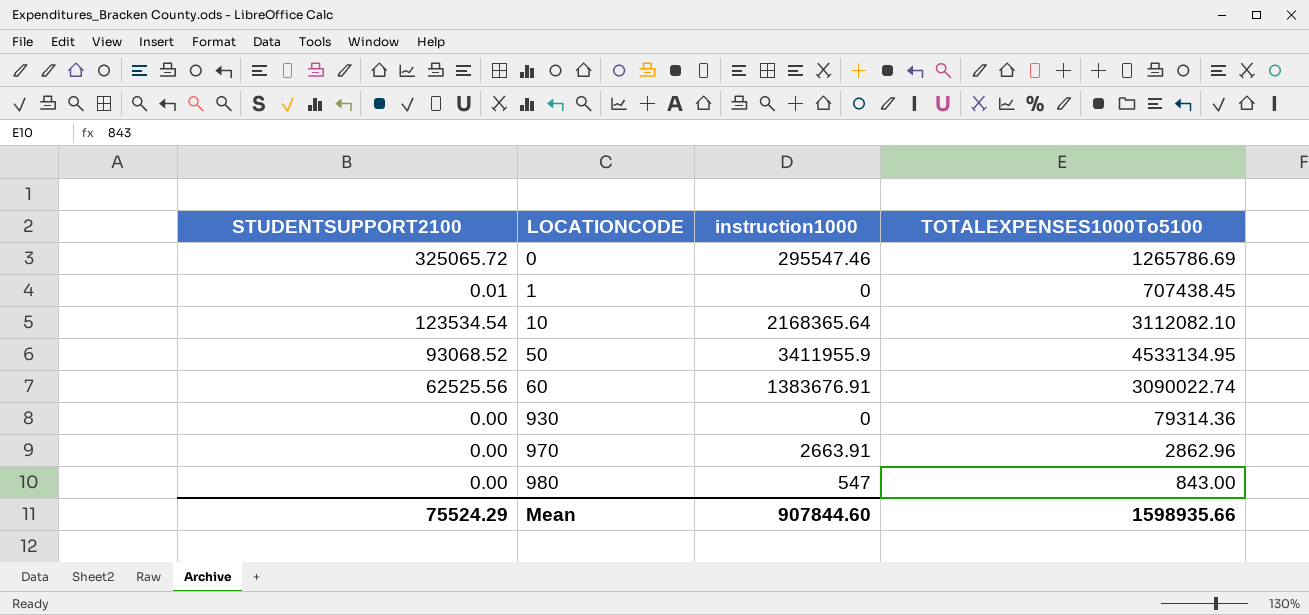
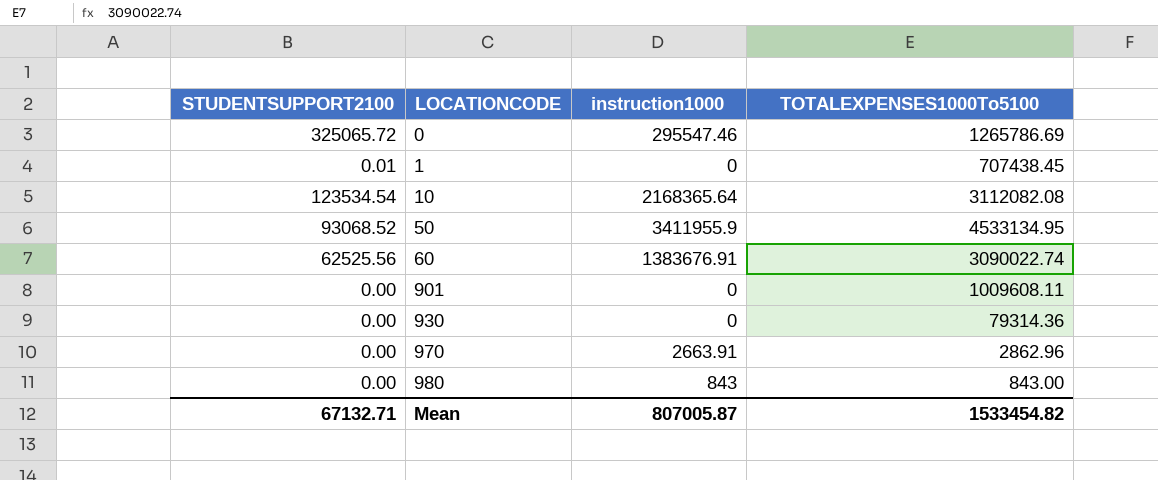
10 | TOTALEXPENSES1000To5100: 3112082.10 -> 3112082.08
row 901: none -> 0.00 | 0 | 1009608.11
980 | instruction1000: 547 -> 843
Mean | STUDENTSUPPORT2100: 75524.29 -> 67132.71
Mean | instruction1000: 907844.60 -> 807005.87
Mean | TOTALEXPENSES1000To5100: 1598935.66 -> 1533454.82

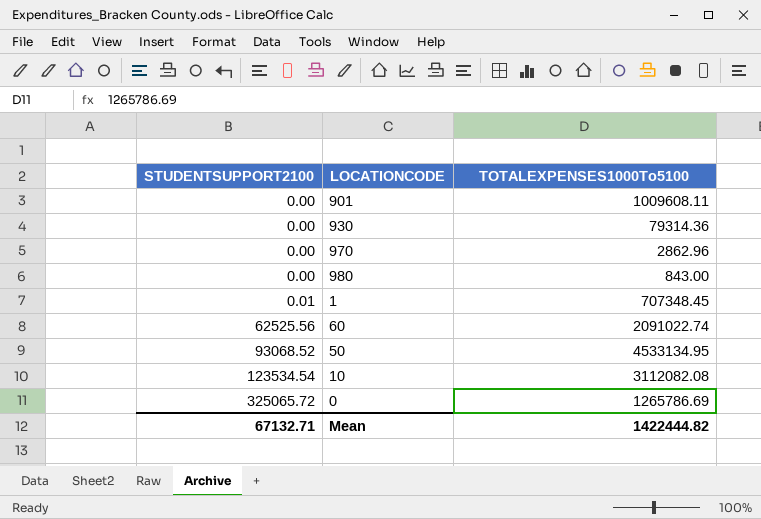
row order: LOCATIONCODE ascending -> STUDENTSUPPORT2100 ascending
column instruction1000 | position: 3 -> none
1 | TOTALEXPENSES1000To5100: 707438.45 -> 707348.45
60 | TOTALEXPENSES1000To5100: 3090022.74 -> 2091022.74
Mean | TOTALEXPENSES1000To5100: 1533454.82 -> 1422444.82

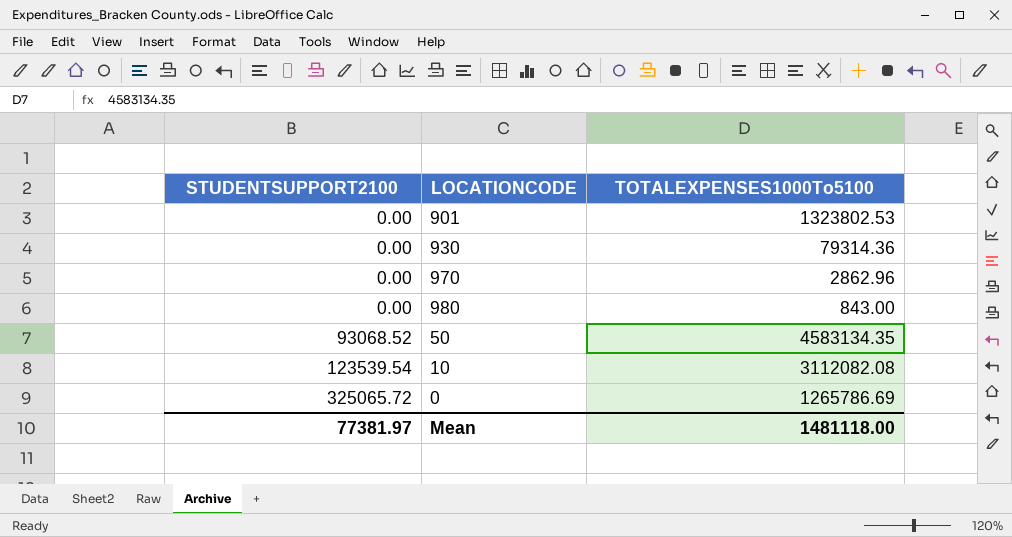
row 1: 0.01 | 707348.45 -> none
row 60: 62525.56 | 2091022.74 -> none
901 | TOTALEXPENSES1000To5100: 1009608.11 -> 1323802.53
50 | TOTALEXPENSES1000To5100: 4533134.95 -> 4583134.35
10 | STUDENTSUPPORT2100: 123534.54 -> 123539.54
Mean | STUDENTSUPPORT2100: 67132.71 -> 77381.97
Mean | TOTALEXPENSES1000To5100: 1422444.82 -> 1481118.00

